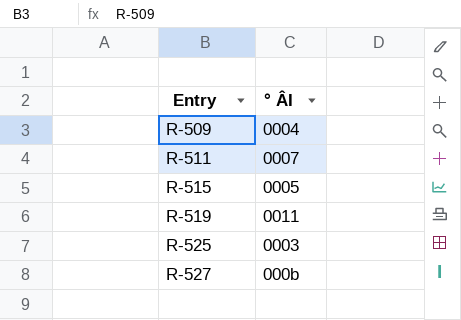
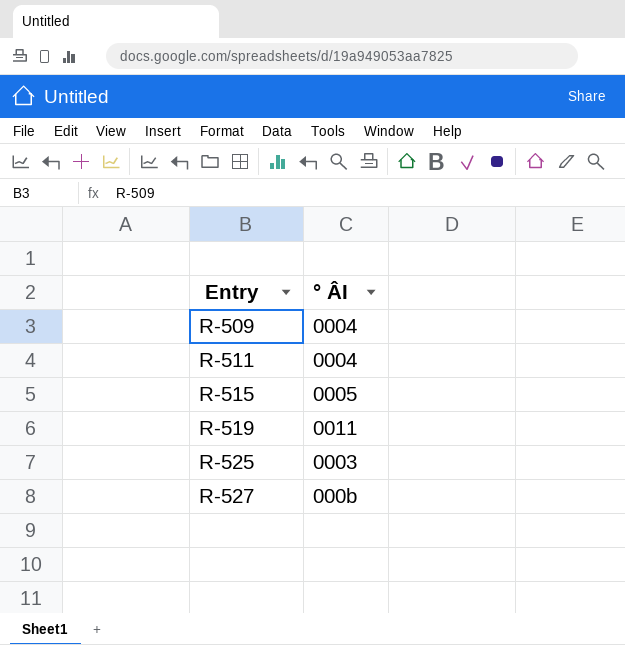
R-511 | ° ÂI: 0007 -> 0004

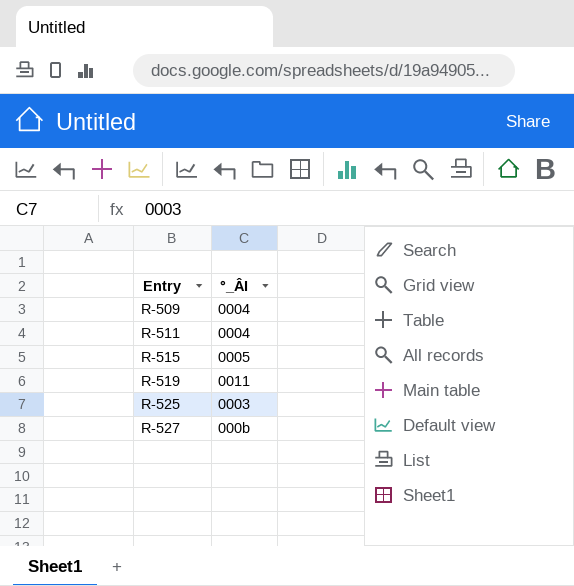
column name: ° ÂI -> °_ÂI

